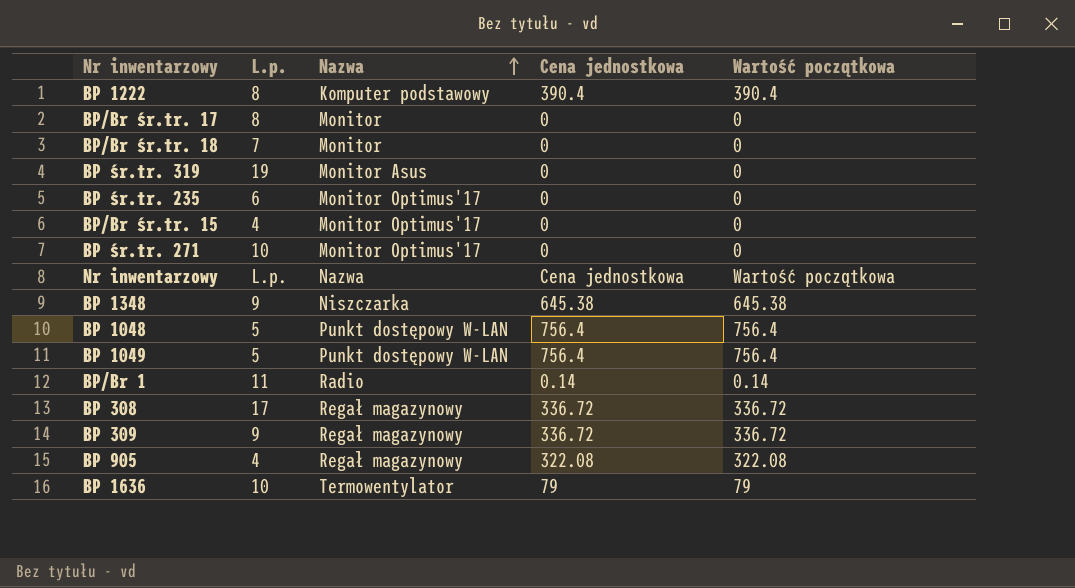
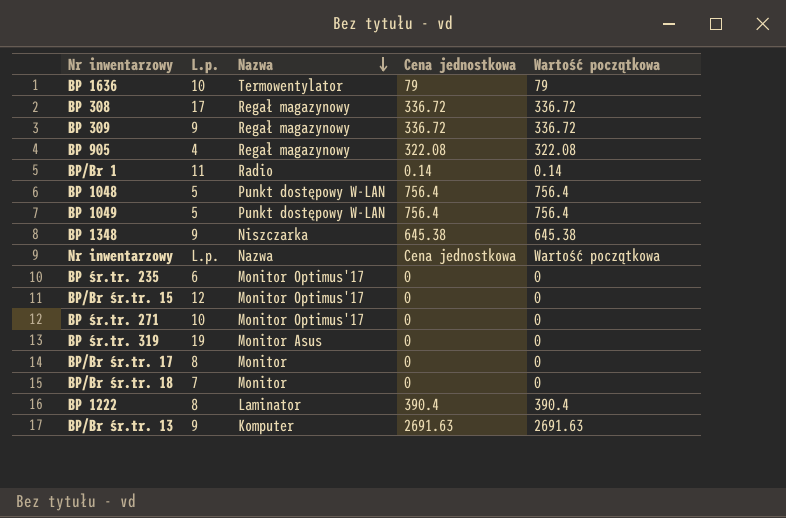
row order: Nazwa ascending -> Nazwa descending
BP/Br śr.tr. 15 | L.p.: 4 -> 12
BP 1222 | Nazwa: Komputer podstawowy -> Laminator
row BP/Br śr.tr. 13: none -> 9 | Komputer | 2691.63 | 2691.63

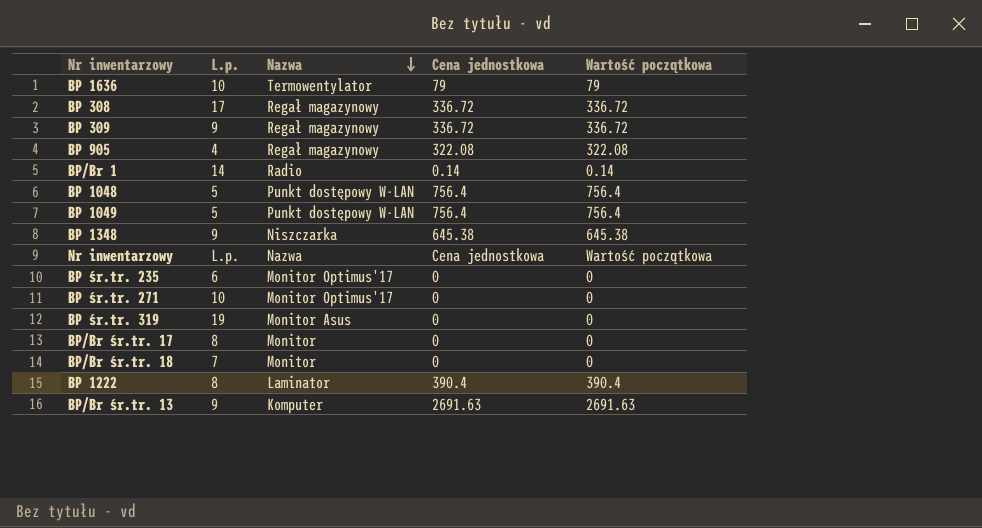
row BP/Br śr.tr. 15: 12 | Monitor Optimus'17 | 0 | 0 -> none
BP/Br 1 | L.p.: 11 -> 14

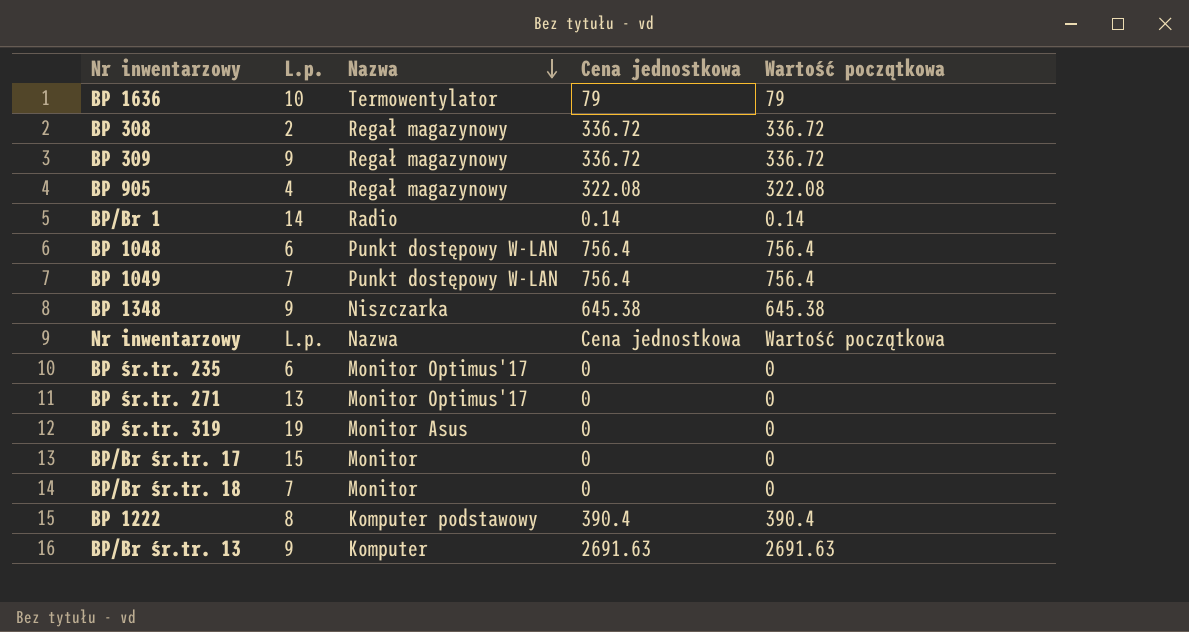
BP 308 | L.p.: 17 -> 2
BP 1048 | L.p.: 5 -> 6
BP 1049 | L.p.: 5 -> 7
BP śr.tr. 271 | L.p.: 10 -> 13
BP/Br śr.tr. 17 | L.p.: 8 -> 15
BP 1222 | Nazwa: Laminator -> Komputer podstawowy

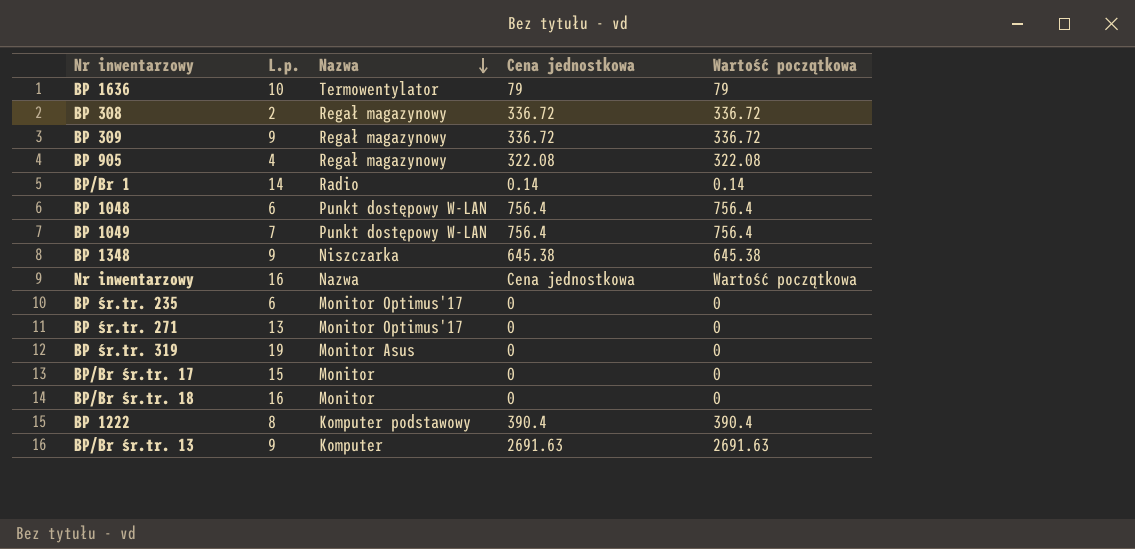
Nr inwentarzowy | L.p.: L.p. -> 16
BP/Br śr.tr. 18 | L.p.: 7 -> 16

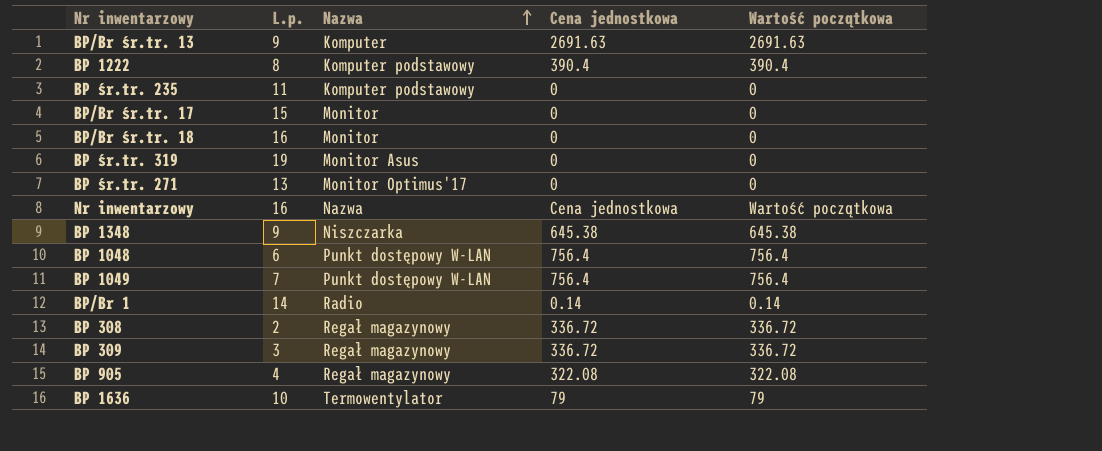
row order: Nazwa descending -> Nazwa ascending
BP śr.tr. 235 | L.p.: 6 -> 11
BP śr.tr. 235 | Nazwa: Monitor Optimus'17 -> Komputer podstawowy
BP 309 | L.p.: 9 -> 3

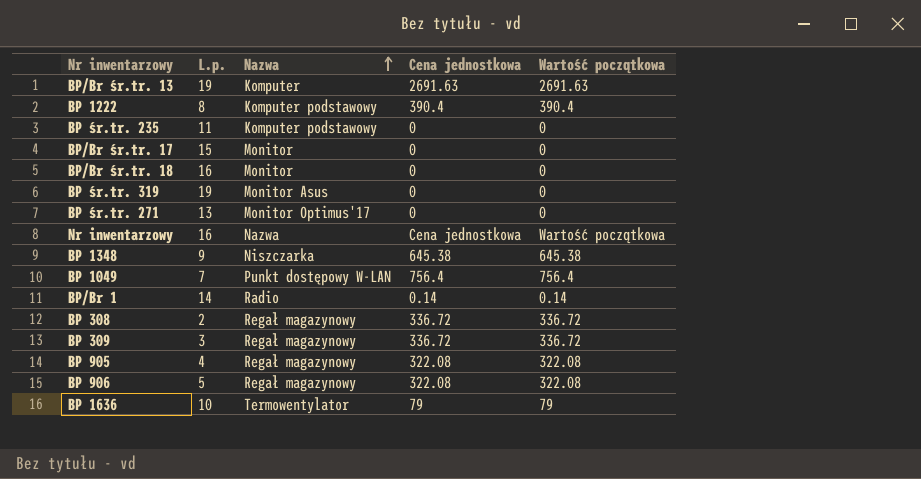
row BP 1048: 6 | Punkt dostępowy W-LAN | 756.4 | 756.4 -> none
BP/Br śr.tr. 13 | L.p.: 9 -> 19
row BP 906: none -> 5 | Regał magazynowy | 322.08 | 322.08

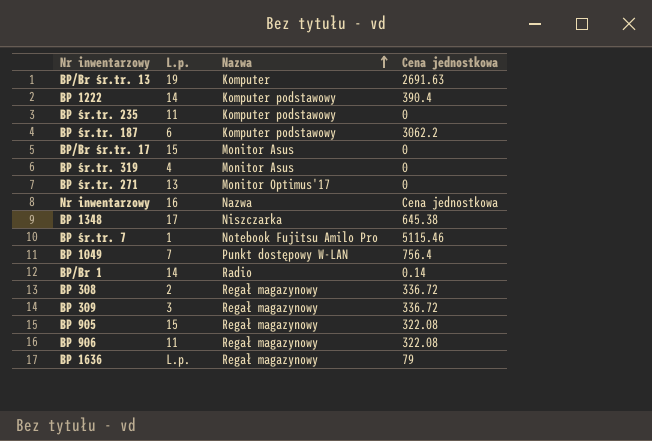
column Wartość początkowa | position: 5 -> none
row BP/Br śr.tr. 18: 16 | Monitor | 0 | 0 -> none
BP 1222 | L.p.: 8 -> 14
row BP śr.tr. 187: none -> 6 | Komputer podstawowy | 3062.2
BP/Br śr.tr. 17 | Nazwa: Monitor -> Monitor Asus
BP śr.tr. 319 | L.p.: 19 -> 4
BP 1348 | L.p.: 9 -> 17
row BP śr.tr. 7: none -> 1 | Notebook Fujitsu Amilo Pro | 5115.46
BP 905 | L.p.: 4 -> 15
BP 906 | L.p.: 5 -> 11
BP 1636 | L.p.: 10 -> L.p.
BP 1636 | Nazwa: Termowentylator -> Regał magazynowy

